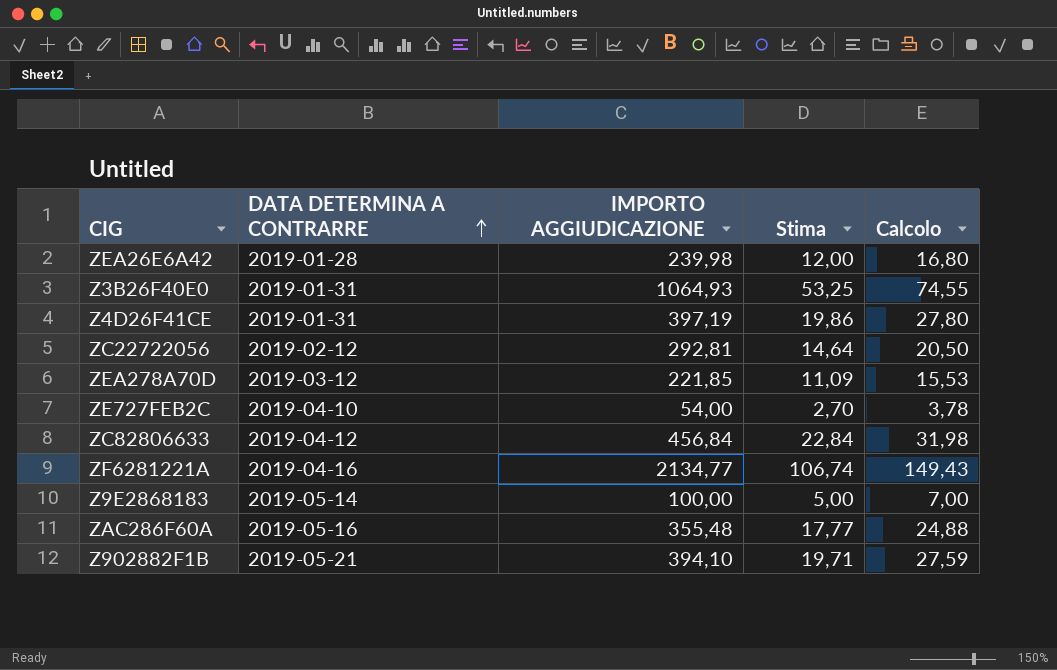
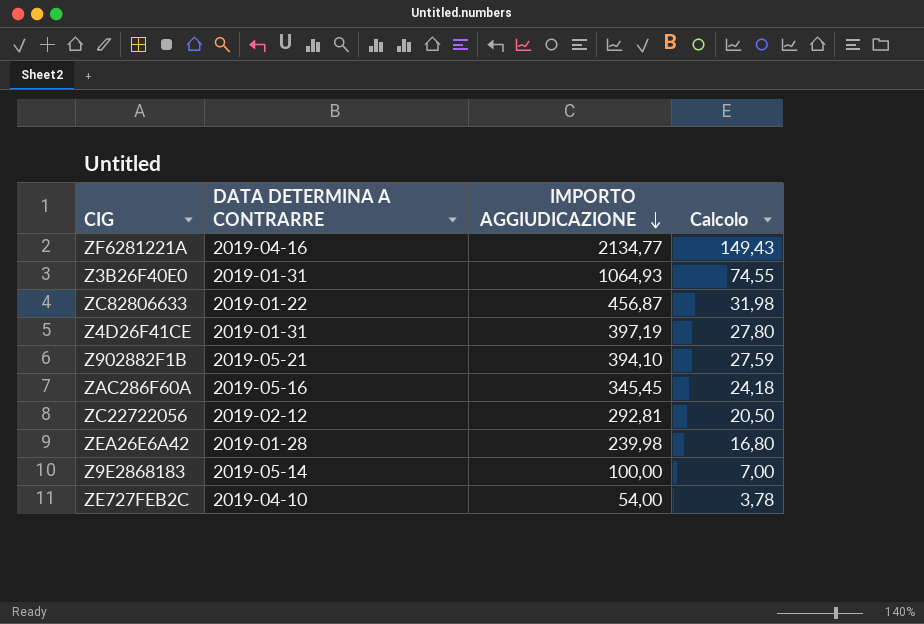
row order: DATA DETERMINA A CONTRARRE ascending -> IMPORTO AGGIUDICAZIONE descending
column Stima | formula: [IMPORTO AGGIUDICAZIONE] * 0,05 -> none
row ZEA278A70D: 2019-03-12 | 221,85 | 11,09 | 15,53 -> none
ZC82806633 | DATA DETERMINA A CONTRARRE: 2019-04-12 -> 2019-01-22
ZC82806633 | IMPORTO AGGIUDICAZIONE: 456,84 -> 456,87
ZAC286F60A | IMPORTO AGGIUDICAZIONE: 355,48 -> 345,45
ZAC286F60A | Calcolo: 24,88 -> 24,18

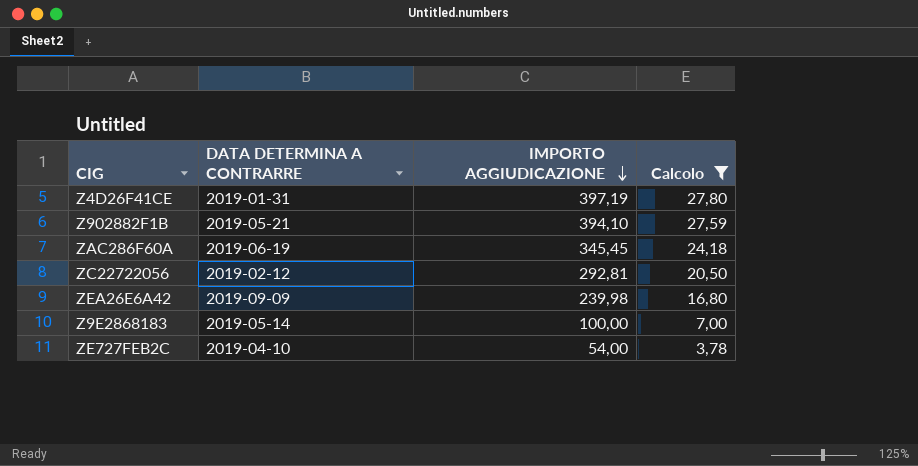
filter: none -> Calcolo <= 27,80
ZAC286F60A | DATA DETERMINA A CONTRARRE: 2019-05-16 -> 2019-06-19
ZEA26E6A42 | DATA DETERMINA A CONTRARRE: 2019-01-28 -> 2019-09-09

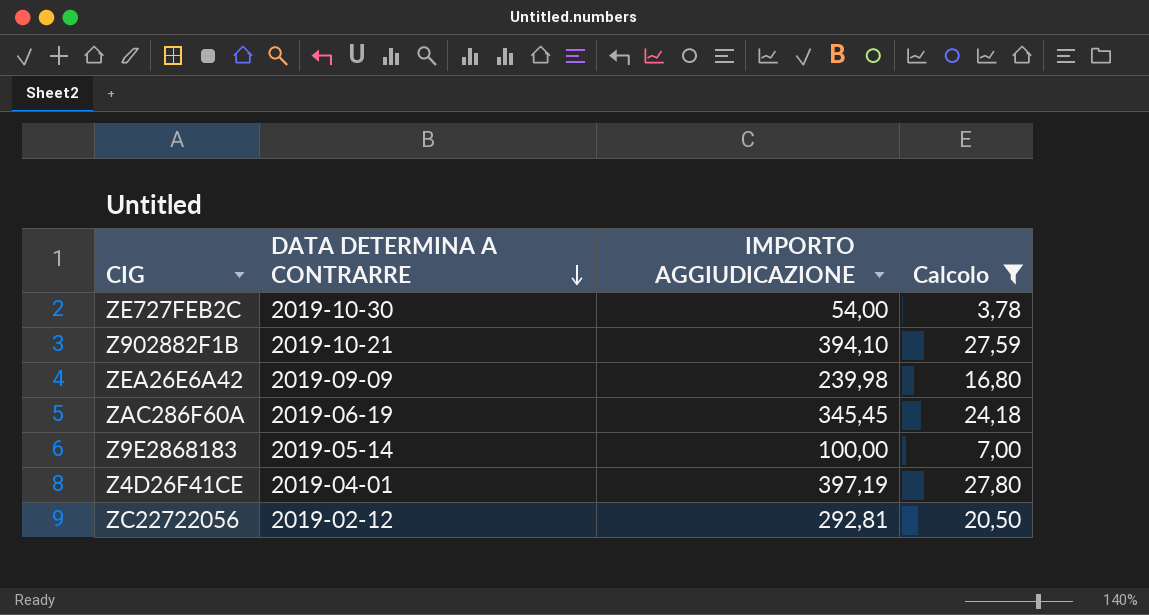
row order: IMPORTO AGGIUDICAZIONE descending -> DATA DETERMINA A CONTRARRE descending
ZE727FEB2C | DATA DETERMINA A CONTRARRE: 2019-04-10 -> 2019-10-30
Z902882F1B | DATA DETERMINA A CONTRARRE: 2019-05-21 -> 2019-10-21
Z4D26F41CE | DATA DETERMINA A CONTRARRE: 2019-01-31 -> 2019-04-01

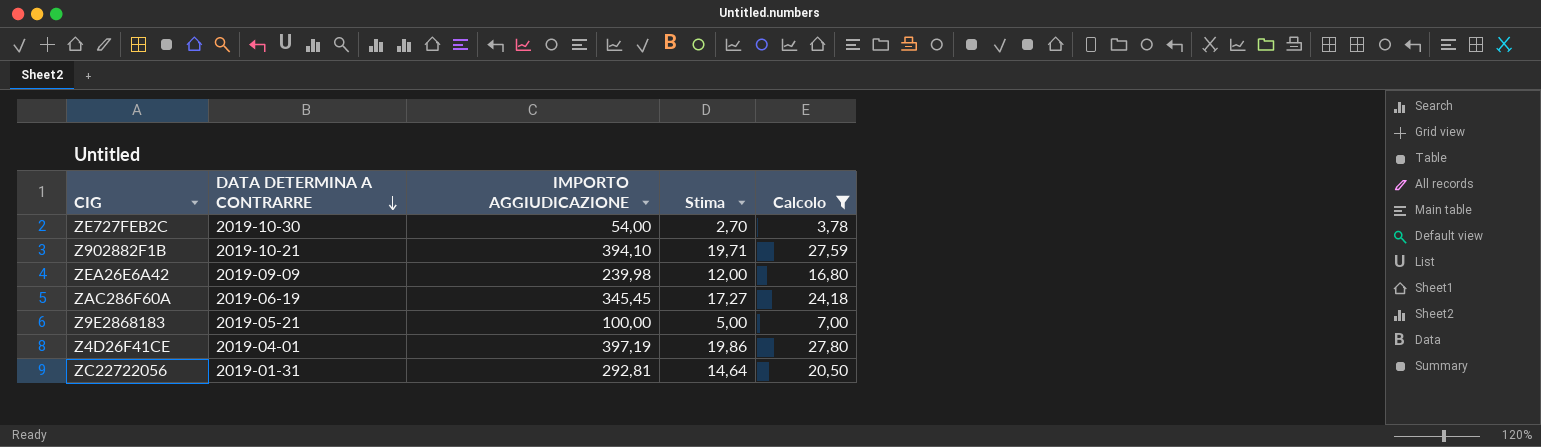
column Stima | formula: none -> [IMPORTO AGGIUDICAZIONE] * 0,05
Z9E2868183 | DATA DETERMINA A CONTRARRE: 2019-05-14 -> 2019-05-21
ZC22722056 | DATA DETERMINA A CONTRARRE: 2019-02-12 -> 2019-01-31

